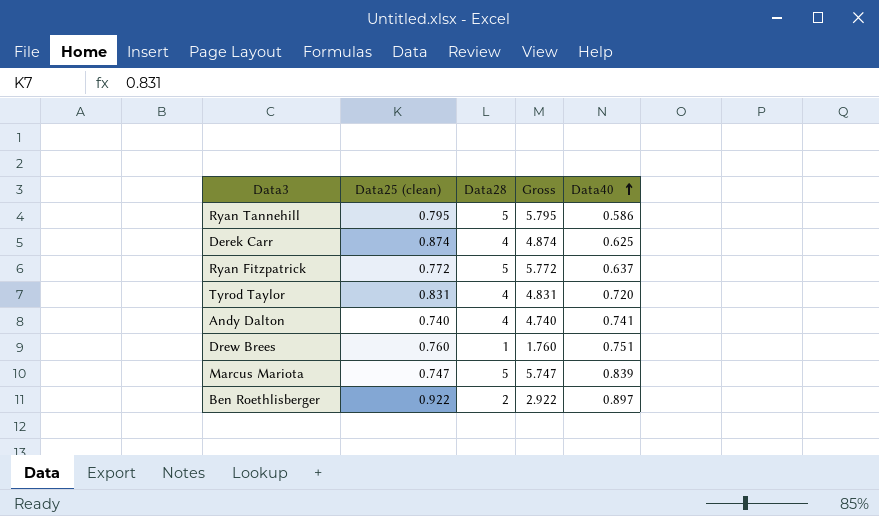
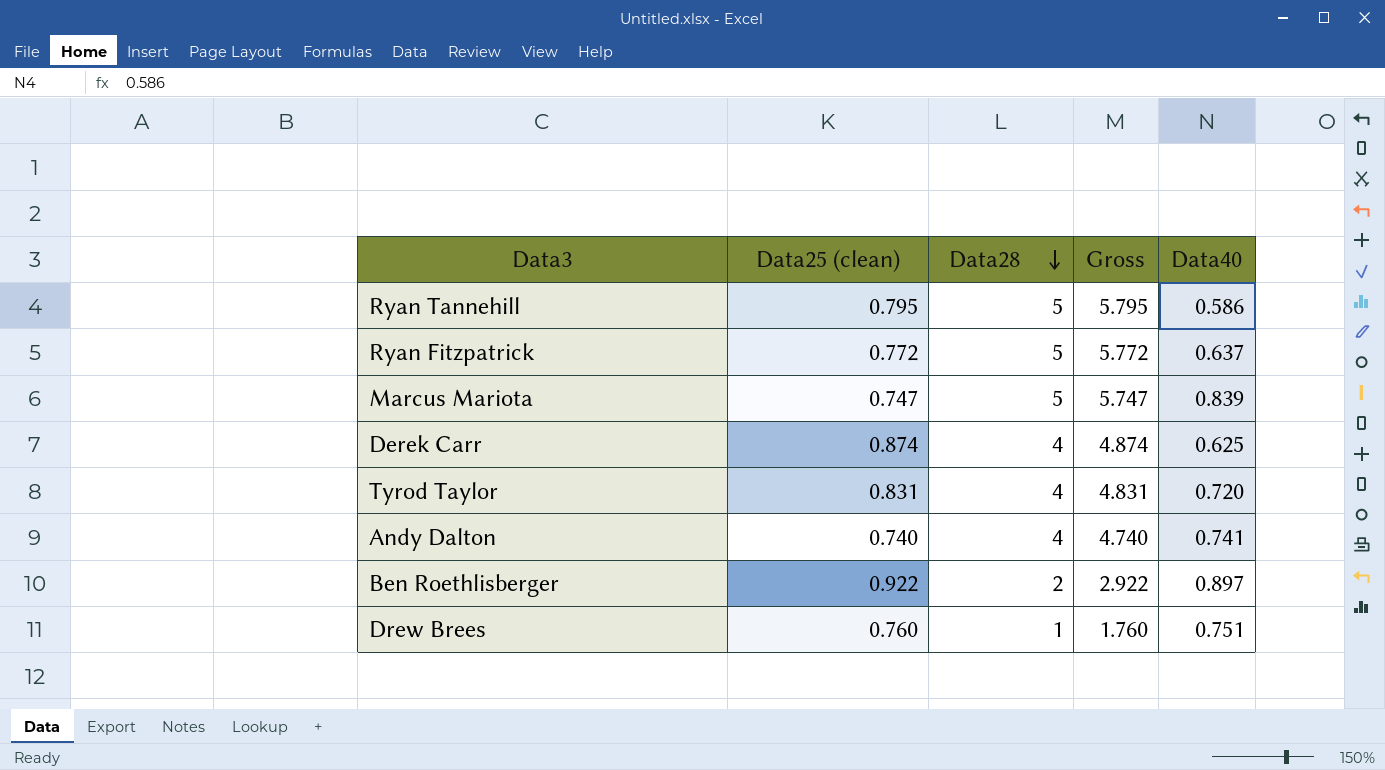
row order: Data40 ascending -> Data28 descending

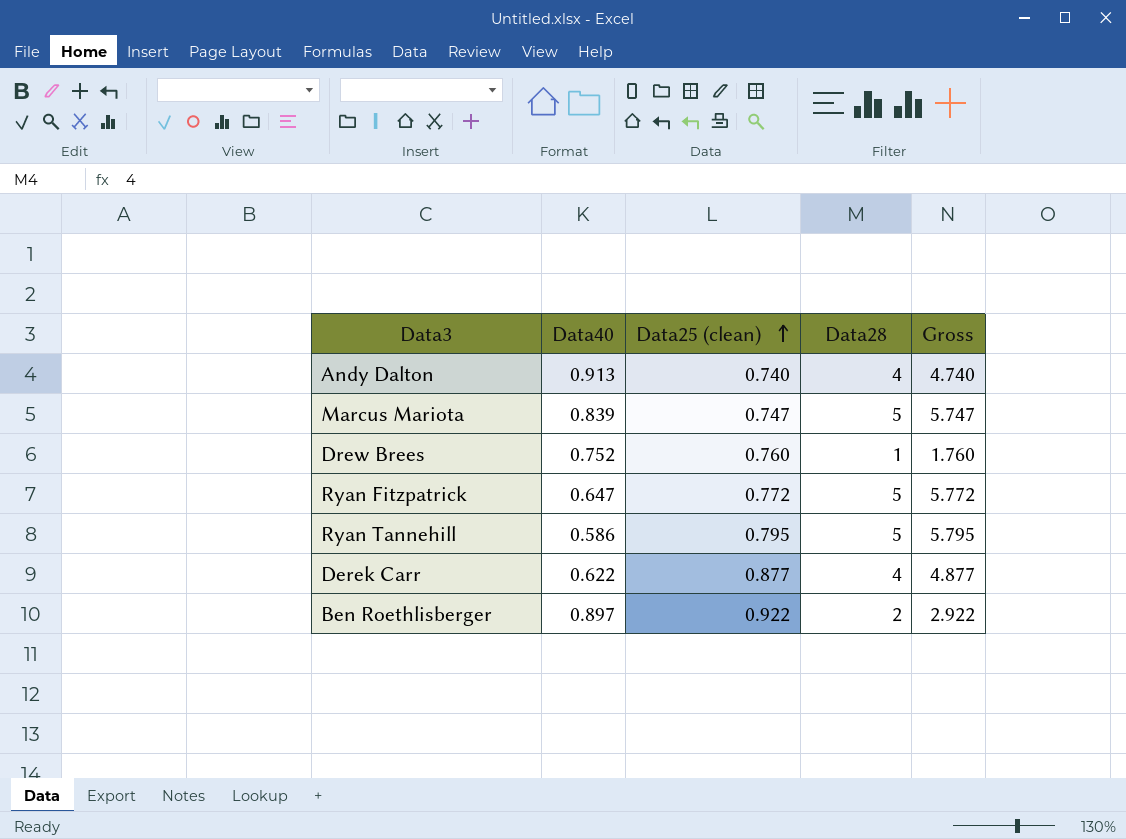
row order: Data28 descending -> Data25 (clean) ascending
column Data40 | position: 5 -> 2
row Tyrod Taylor: 0.831 | 4 | 4.831 | 0.720 -> none
Andy Dalton | Data40: 0.741 -> 0.913
Drew Brees | Data40: 0.751 -> 0.752
Ryan Fitzpatrick | Data40: 0.637 -> 0.647
Derek Carr | Data40: 0.625 -> 0.622
Derek Carr | Data25 (clean): 0.874 -> 0.877
Derek Carr | Gross: 4.874 -> 4.877

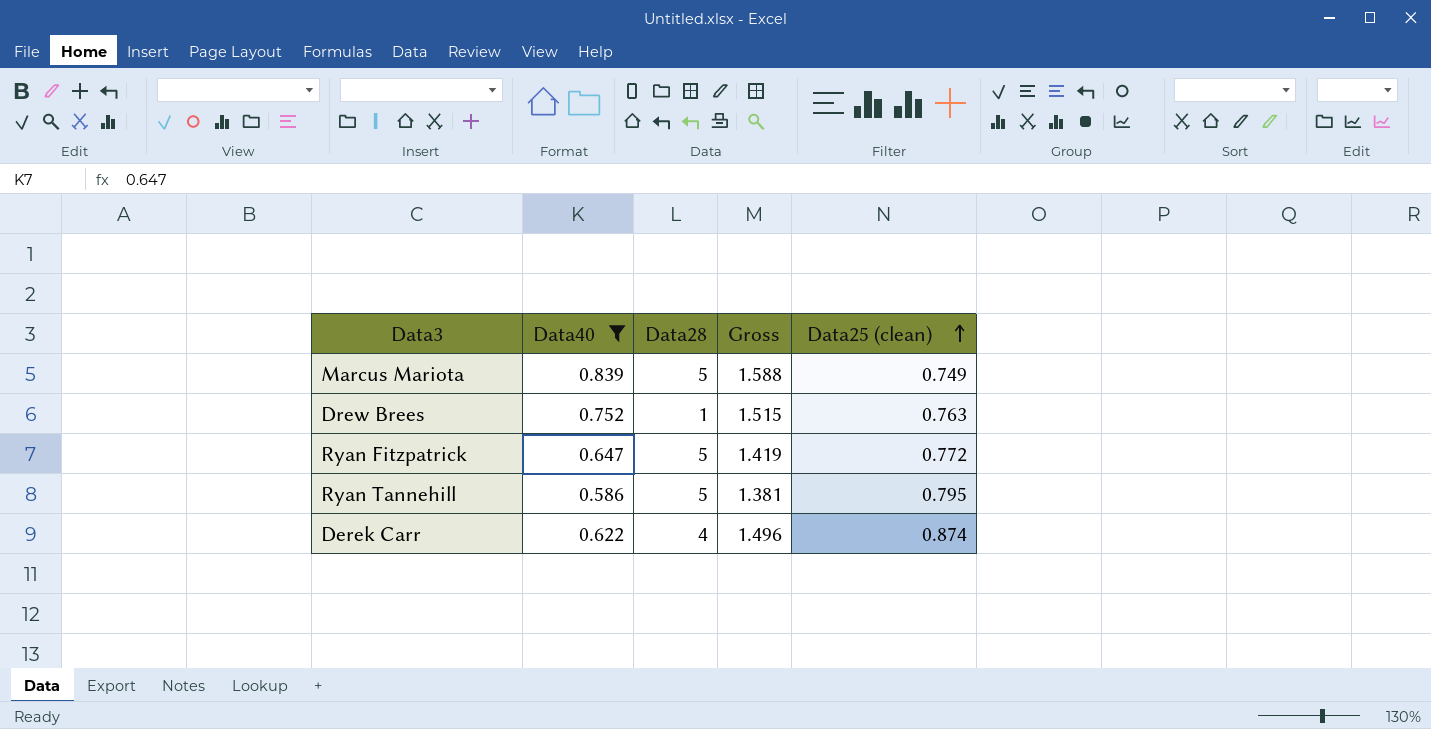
filter: none -> Data40 <= 0.839
column Gross | formula: [Data25 (clean)] + [Data28] -> [Data40] + [Data25 (clean)]
column Data25 (clean) | position: 3 -> 5
Marcus Mariota | Data25 (clean): 0.747 -> 0.749
Drew Brees | Data25 (clean): 0.760 -> 0.763
Derek Carr | Data25 (clean): 0.877 -> 0.874

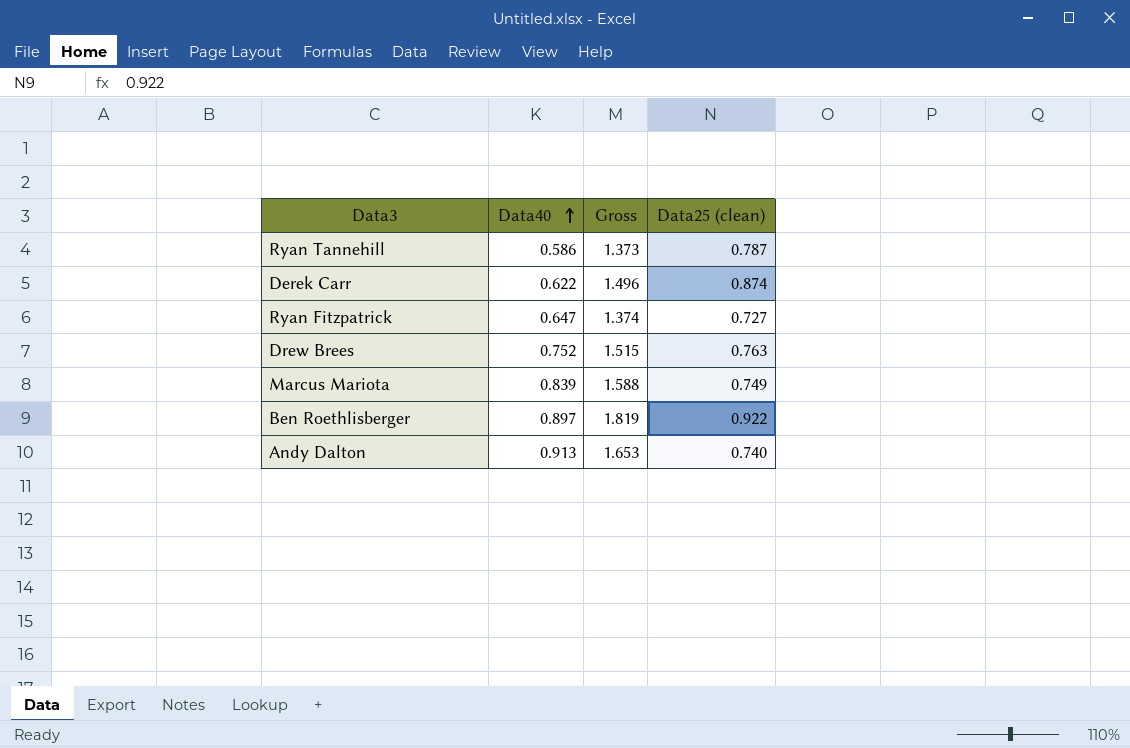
filter: Data40 <= 0.839 -> none
row order: Data25 (clean) ascending -> Data40 ascending
column Data28 | position: 3 -> none
Ryan Tannehill | Gross: 1.381 -> 1.373
Ryan Tannehill | Data25 (clean): 0.795 -> 0.787
Ryan Fitzpatrick | Gross: 1.419 -> 1.374
Ryan Fitzpatrick | Data25 (clean): 0.772 -> 0.727

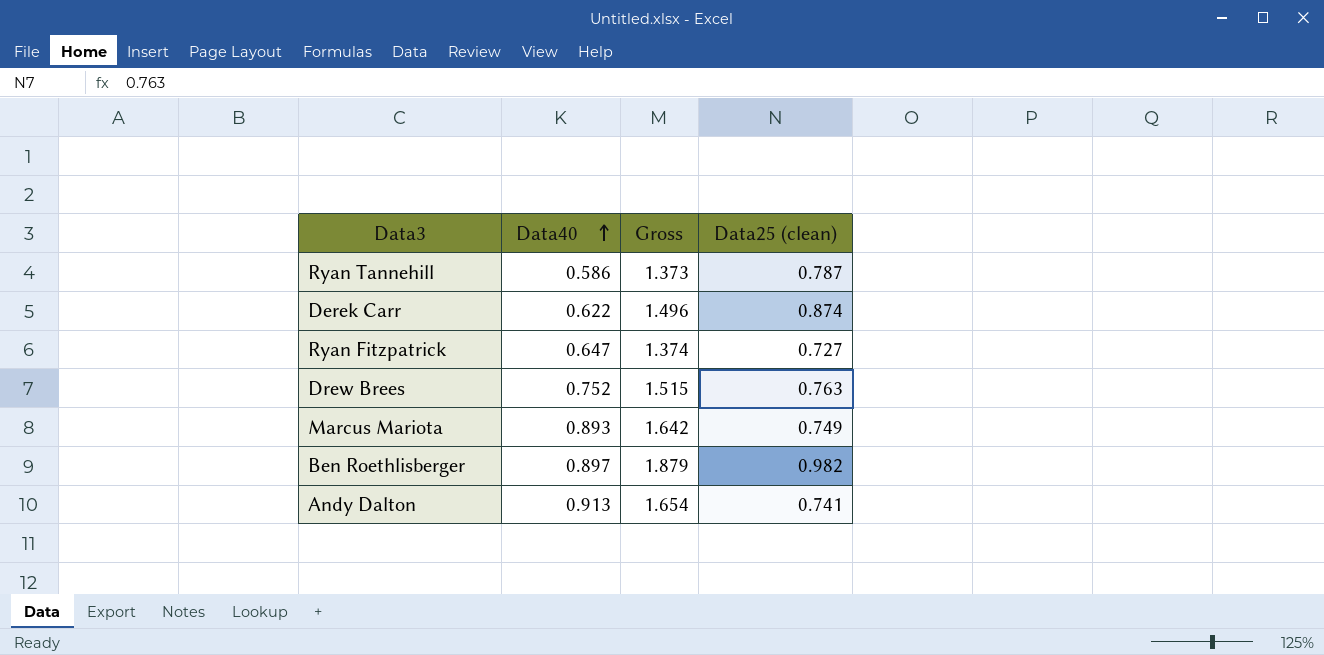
Marcus Mariota | Data40: 0.839 -> 0.893
Marcus Mariota | Gross: 1.588 -> 1.642
Ben Roethlisberger | Gross: 1.819 -> 1.879
Ben Roethlisberger | Data25 (clean): 0.922 -> 0.982
Andy Dalton | Gross: 1.653 -> 1.654
Andy Dalton | Data25 (clean): 0.740 -> 0.741

